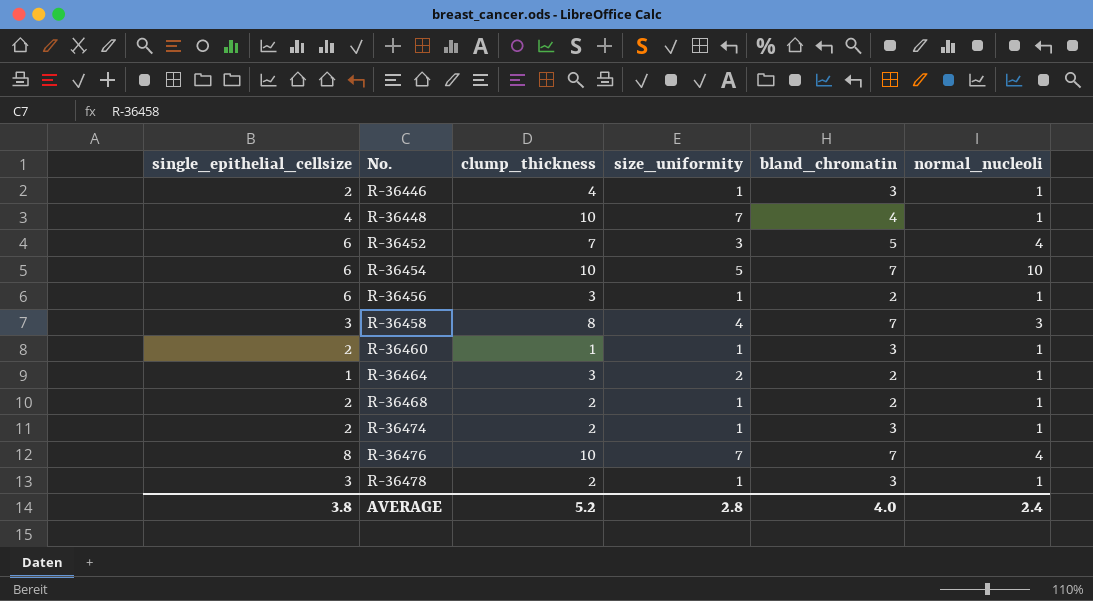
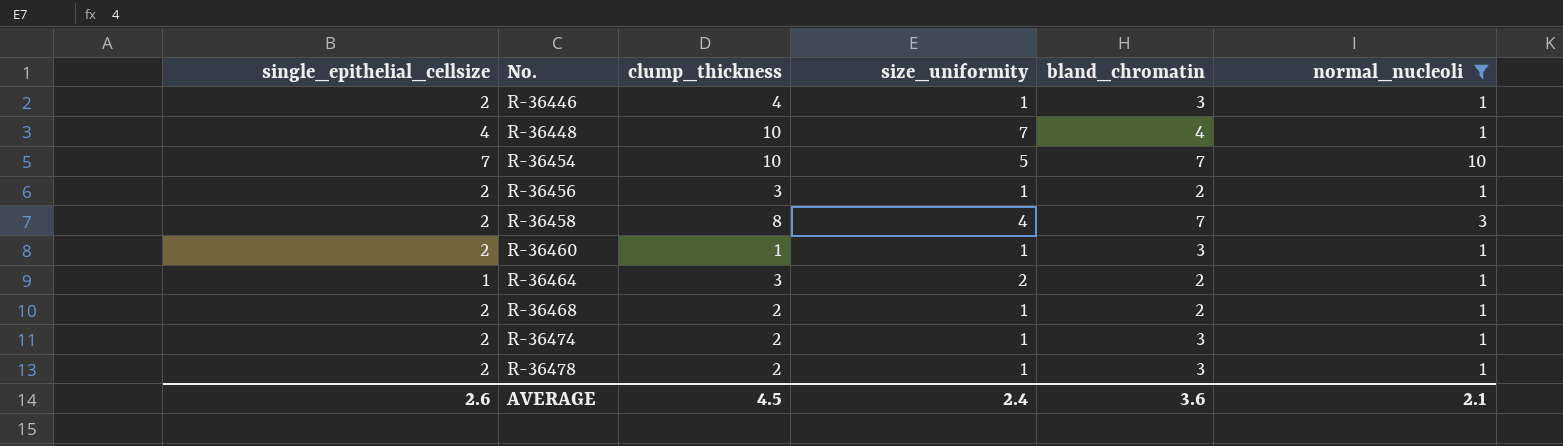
filter: none -> normal_nucleoli != 4
R-36454 | single_epithelial_cellsize: 6 -> 7
R-36456 | single_epithelial_cellsize: 6 -> 2
R-36458 | single_epithelial_cellsize: 3 -> 2
R-36478 | single_epithelial_cellsize: 3 -> 2
AVERAGE | single_epithelial_cellsize: 3.8 -> 2.6
AVERAGE | clump_thickness: 5.2 -> 4.5
AVERAGE | size_uniformity: 2.8 -> 2.4
AVERAGE | bland_chromatin: 4.0 -> 3.6
AVERAGE | normal_nucleoli: 2.4 -> 2.1

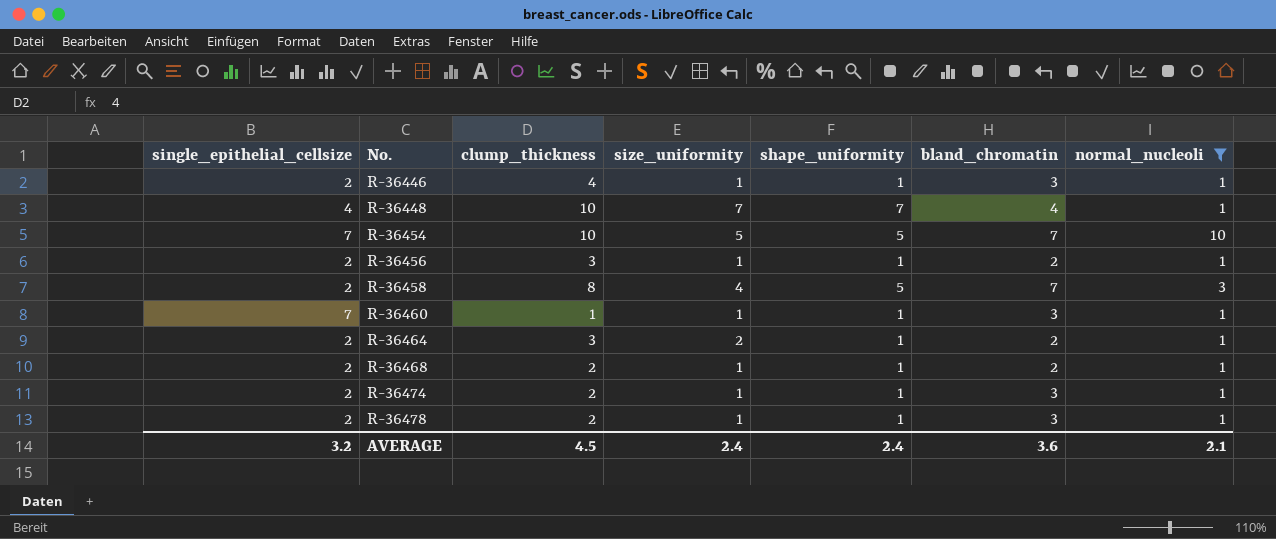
column shape_uniformity | position: none -> 5
R-36460 | single_epithelial_cellsize: 2 -> 7
R-36464 | single_epithelial_cellsize: 1 -> 2
AVERAGE | single_epithelial_cellsize: 2.6 -> 3.2

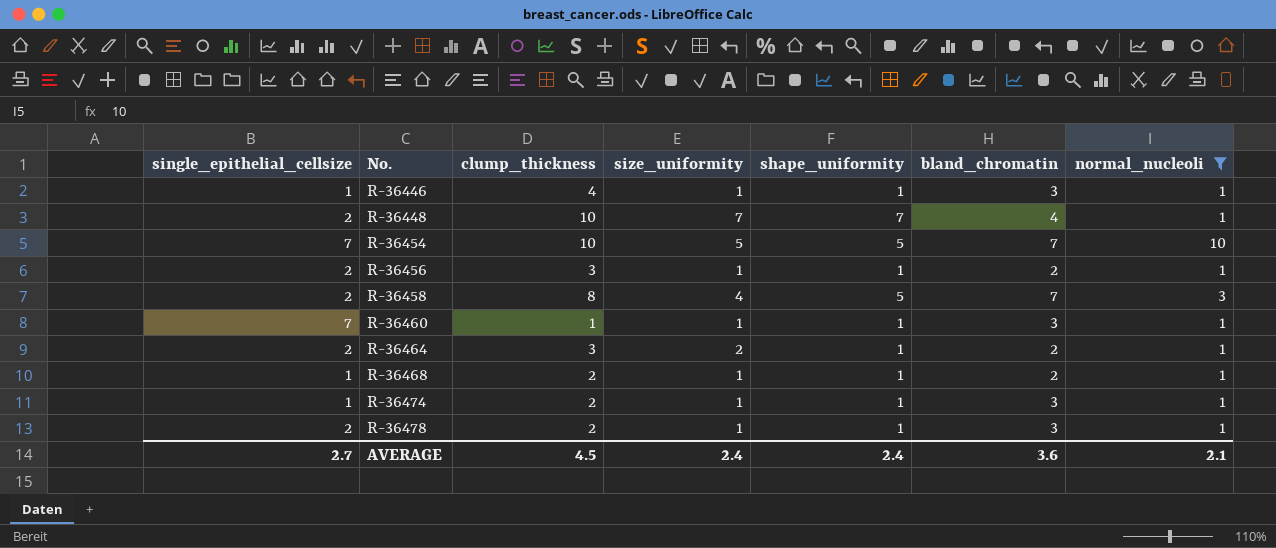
R-36446 | single_epithelial_cellsize: 2 -> 1
R-36448 | single_epithelial_cellsize: 4 -> 2
R-36468 | single_epithelial_cellsize: 2 -> 1
R-36474 | single_epithelial_cellsize: 2 -> 1
AVERAGE | single_epithelial_cellsize: 3.2 -> 2.7

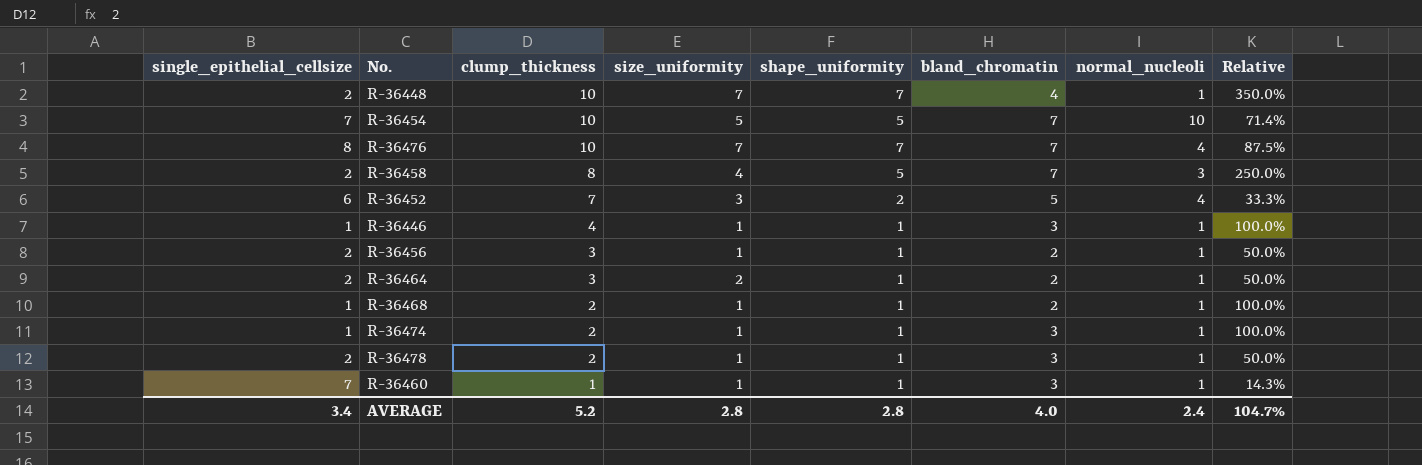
filter: normal_nucleoli != 4 -> none
row order: No. ascending -> clump_thickness descending
column Relative | formula: none -> [shape_uniformity] / [single_epithelial_cellsize]
AVERAGE | single_epithelial_cellsize: 2.7 -> 3.4
AVERAGE | clump_thickness: 4.5 -> 5.2
AVERAGE | size_uniformity: 2.4 -> 2.8
AVERAGE | shape_uniformity: 2.4 -> 2.8
AVERAGE | bland_chromatin: 3.6 -> 4.0
AVERAGE | normal_nucleoli: 2.1 -> 2.4

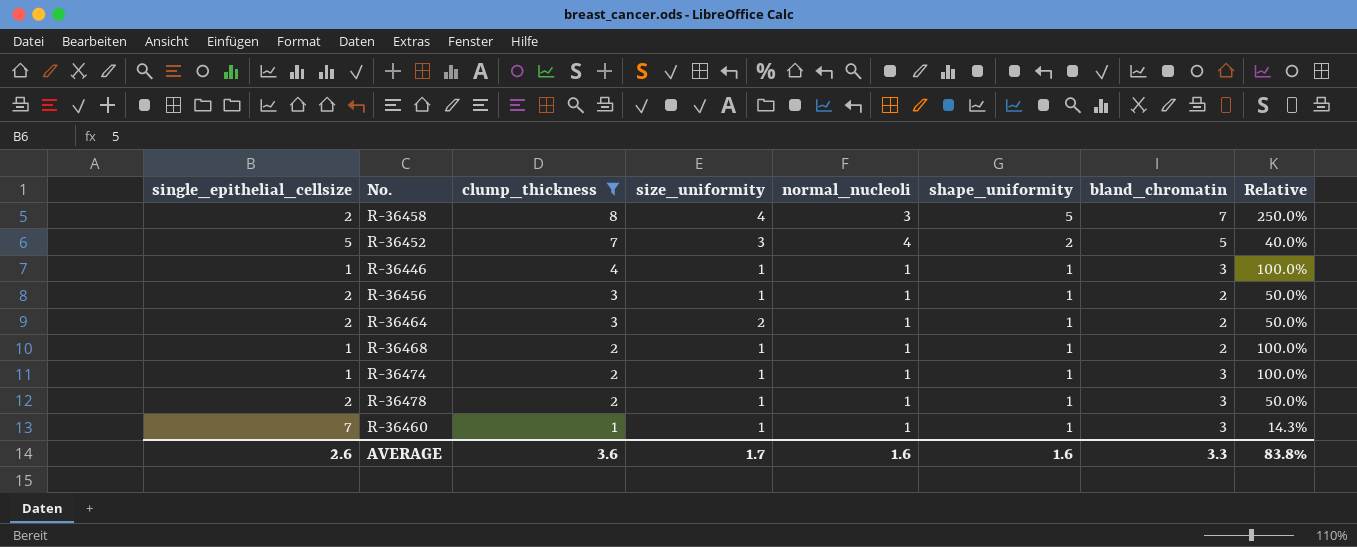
filter: none -> clump_thickness != 10
column normal_nucleoli | position: 7 -> 5
R-36452 | single_epithelial_cellsize: 6 -> 5
R-36452 | Relative: 33.3% -> 40.0%
AVERAGE | single_epithelial_cellsize: 3.4 -> 2.6
AVERAGE | clump_thickness: 5.2 -> 3.6
AVERAGE | size_uniformity: 2.8 -> 1.7
AVERAGE | normal_nucleoli: 2.4 -> 1.6
AVERAGE | shape_uniformity: 2.8 -> 1.6
AVERAGE | bland_chromatin: 4.0 -> 3.3
AVERAGE | Relative: 104.7% -> 83.8%

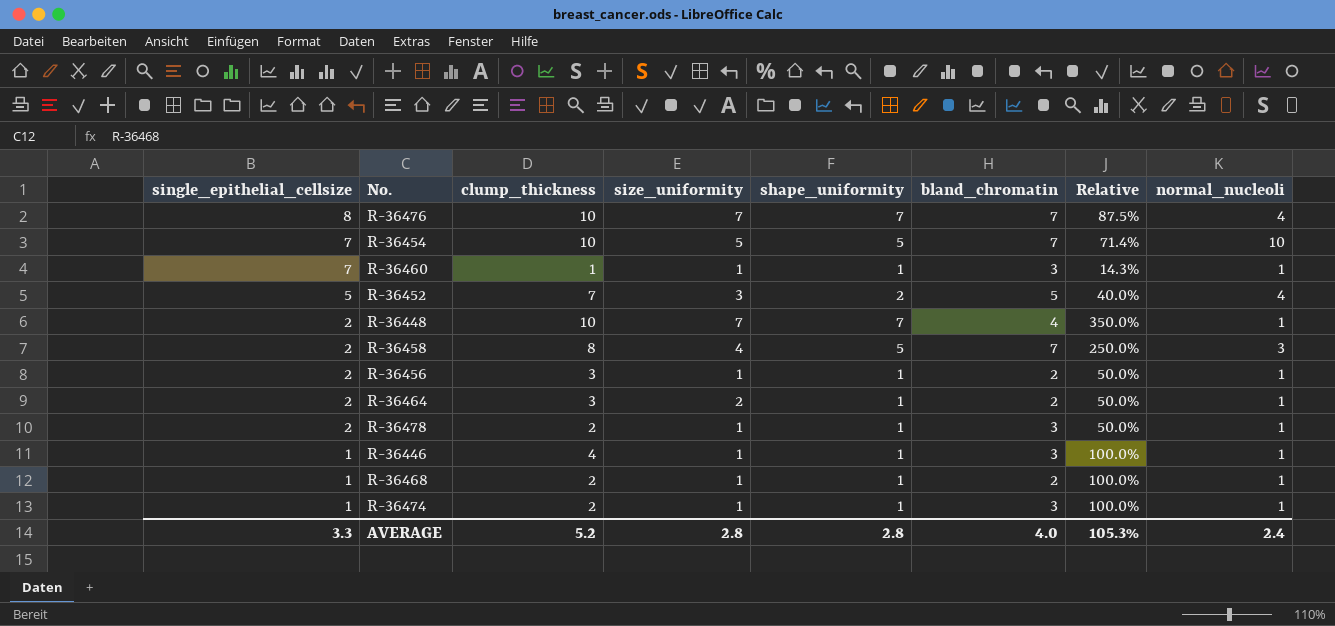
filter: clump_thickness != 10 -> none
row order: clump_thickness descending -> single_epithelial_cellsize descending
column normal_nucleoli | position: 5 -> 8
AVERAGE | single_epithelial_cellsize: 2.6 -> 3.3
AVERAGE | clump_thickness: 3.6 -> 5.2
AVERAGE | size_uniformity: 1.7 -> 2.8
AVERAGE | shape_uniformity: 1.6 -> 2.8
AVERAGE | bland_chromatin: 3.3 -> 4.0
AVERAGE | Relative: 83.8% -> 105.3%
AVERAGE | normal_nucleoli: 1.6 -> 2.4

